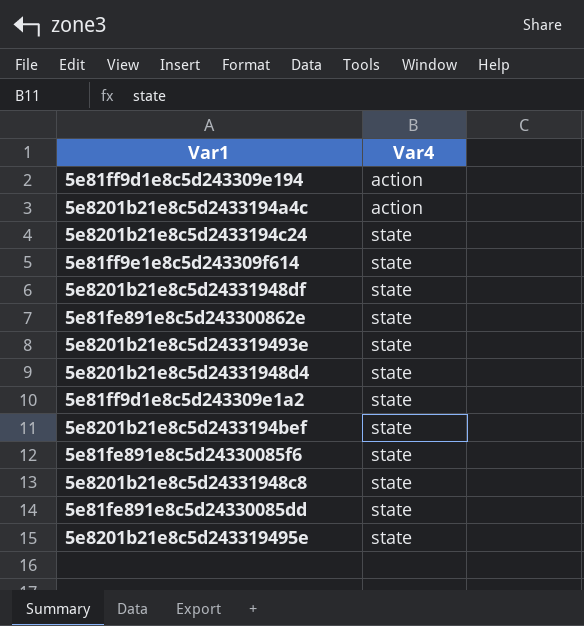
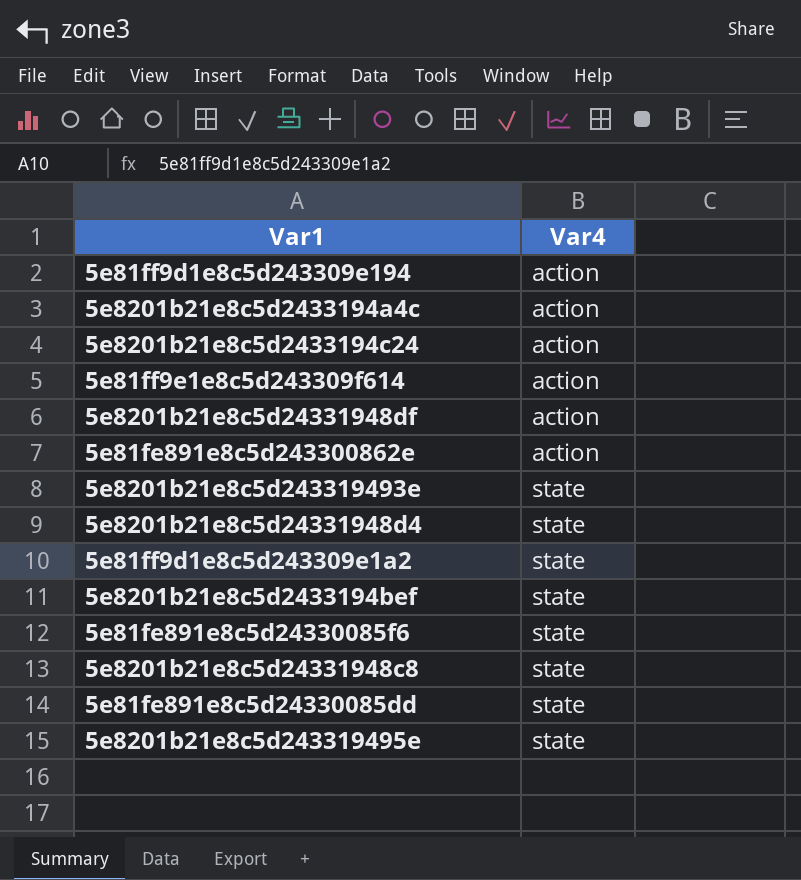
5e8201b21e8c5d2433194c24 | Var4: state -> action
5e81ff9e1e8c5d243309f614 | Var4: state -> action
5e8201b21e8c5d24331948df | Var4: state -> action
5e81fe891e8c5d243300862e | Var4: state -> action

